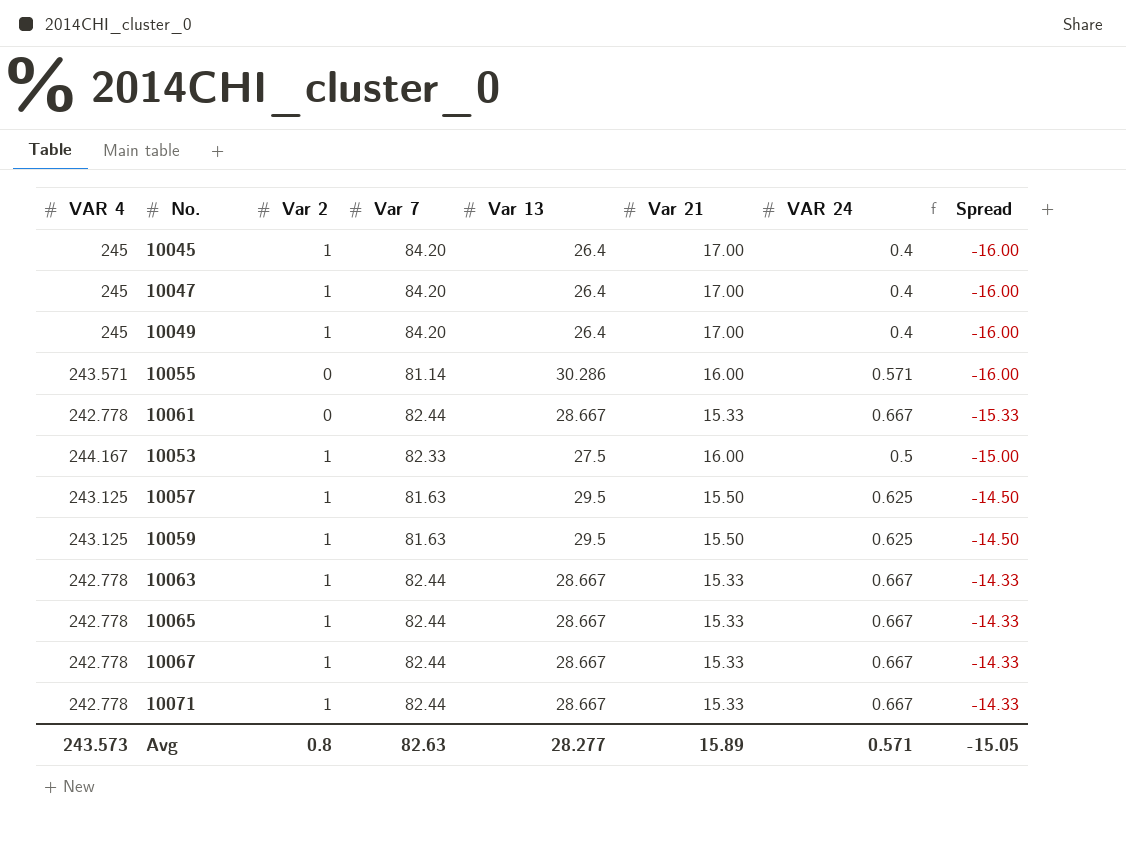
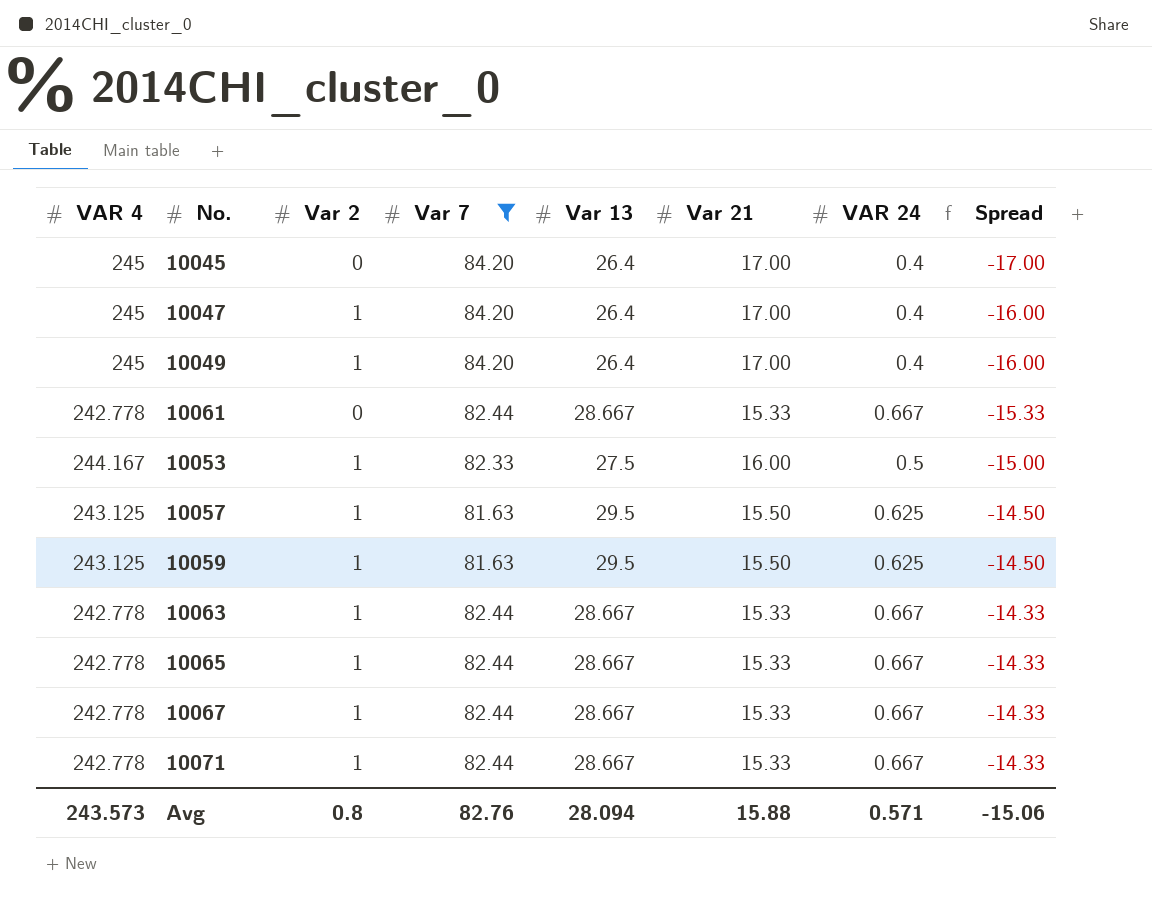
filter: none -> Var 7 != 81.14
10045 | Var 2: 1 -> 0
10045 | Spread: -16.00 -> -17.00
Avg | Var 7: 82.63 -> 82.76
Avg | Var 13: 28.277 -> 28.094
Avg | Var 21: 15.89 -> 15.88
Avg | Spread: -15.05 -> -15.06

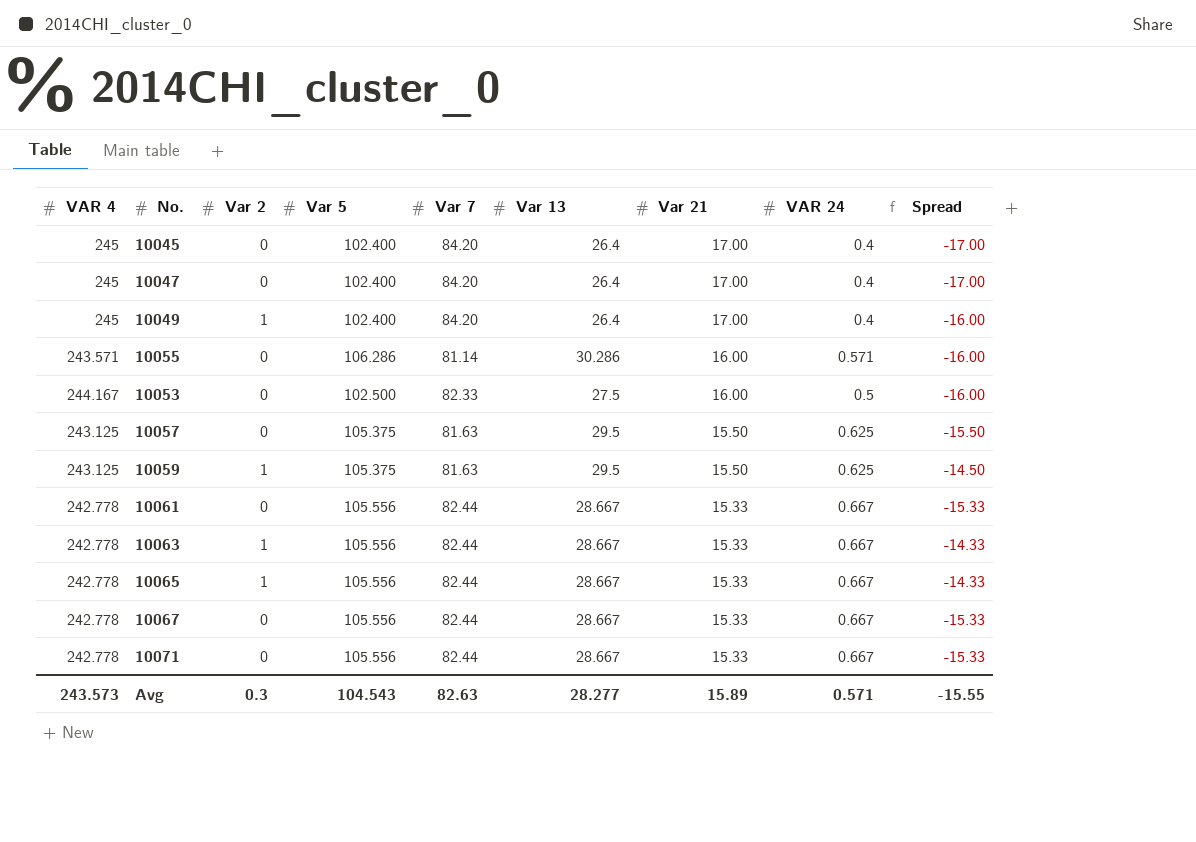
filter: Var 7 != 81.14 -> none
row order: Spread ascending -> Var 21 descending
column Var 5 | position: none -> 4
10047 | Var 2: 1 -> 0
10047 | Spread: -16.00 -> -17.00
10053 | Var 2: 1 -> 0
10053 | Spread: -15.00 -> -16.00
10057 | Var 2: 1 -> 0
10057 | Spread: -14.50 -> -15.50
10067 | Var 2: 1 -> 0
10067 | Spread: -14.33 -> -15.33
10071 | Var 2: 1 -> 0
10071 | Spread: -14.33 -> -15.33
Avg | Var 2: 0.8 -> 0.3
Avg | Var 7: 82.76 -> 82.63
Avg | Var 13: 28.094 -> 28.277
Avg | Var 21: 15.88 -> 15.89
Avg | Spread: -15.06 -> -15.55

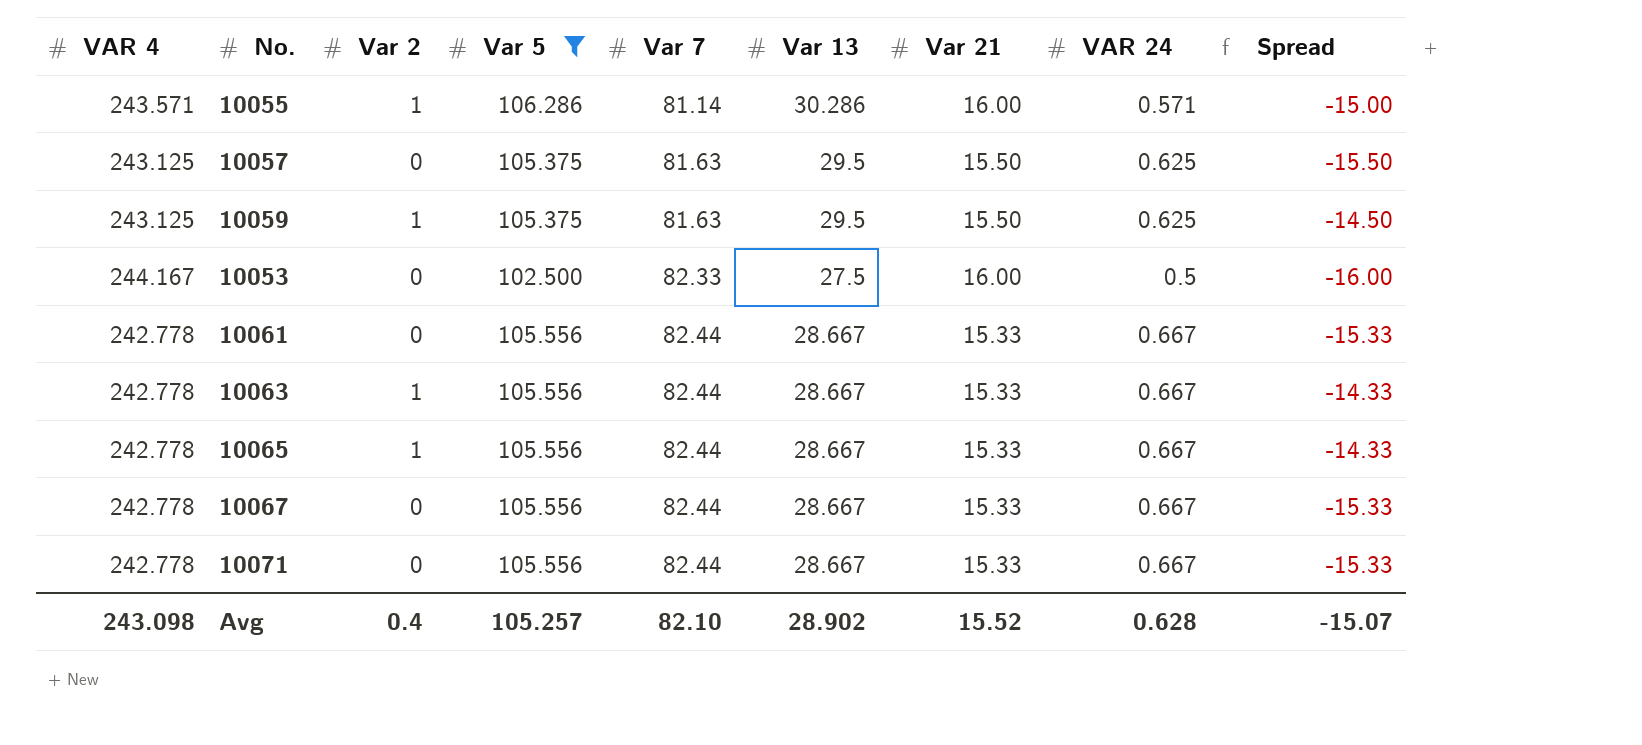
filter: none -> Var 5 != 102.400
row order: Var 21 descending -> Var 7 ascending
10055 | Var 2: 0 -> 1
10055 | Spread: -16.00 -> -15.00
Avg | VAR 4: 243.573 -> 243.098
Avg | Var 2: 0.3 -> 0.4
Avg | Var 5: 104.543 -> 105.257
Avg | Var 7: 82.63 -> 82.10
Avg | Var 13: 28.277 -> 28.902
Avg | Var 21: 15.89 -> 15.52
Avg | VAR 24: 0.571 -> 0.628
Avg | Spread: -15.55 -> -15.07

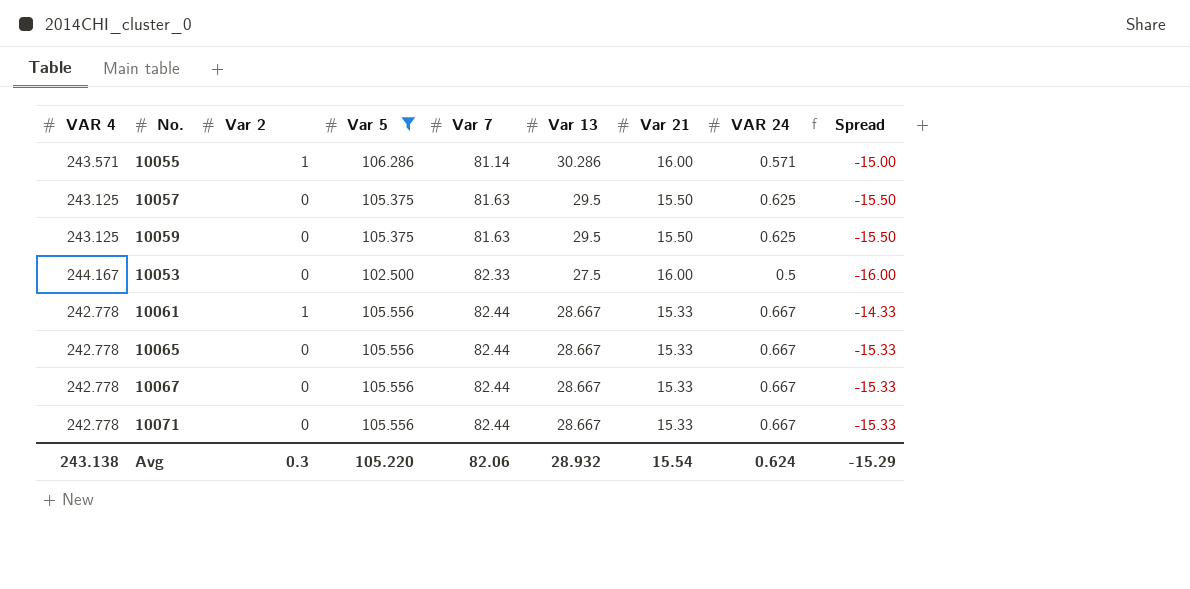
row 10063: 242.778 | 1 | 105.556 | 82.44 | 28.667 | 15.33 | 0.667 | -14.33 -> none
10059 | Var 2: 1 -> 0
10059 | Spread: -14.50 -> -15.50
10061 | Var 2: 0 -> 1
10061 | Spread: -15.33 -> -14.33
10065 | Var 2: 1 -> 0
10065 | Spread: -14.33 -> -15.33
Avg | VAR 4: 243.098 -> 243.138
Avg | Var 2: 0.4 -> 0.3
Avg | Var 5: 105.257 -> 105.220
Avg | Var 7: 82.10 -> 82.06
Avg | Var 13: 28.902 -> 28.932
Avg | Var 21: 15.52 -> 15.54
Avg | VAR 24: 0.628 -> 0.624
Avg | Spread: -15.07 -> -15.29

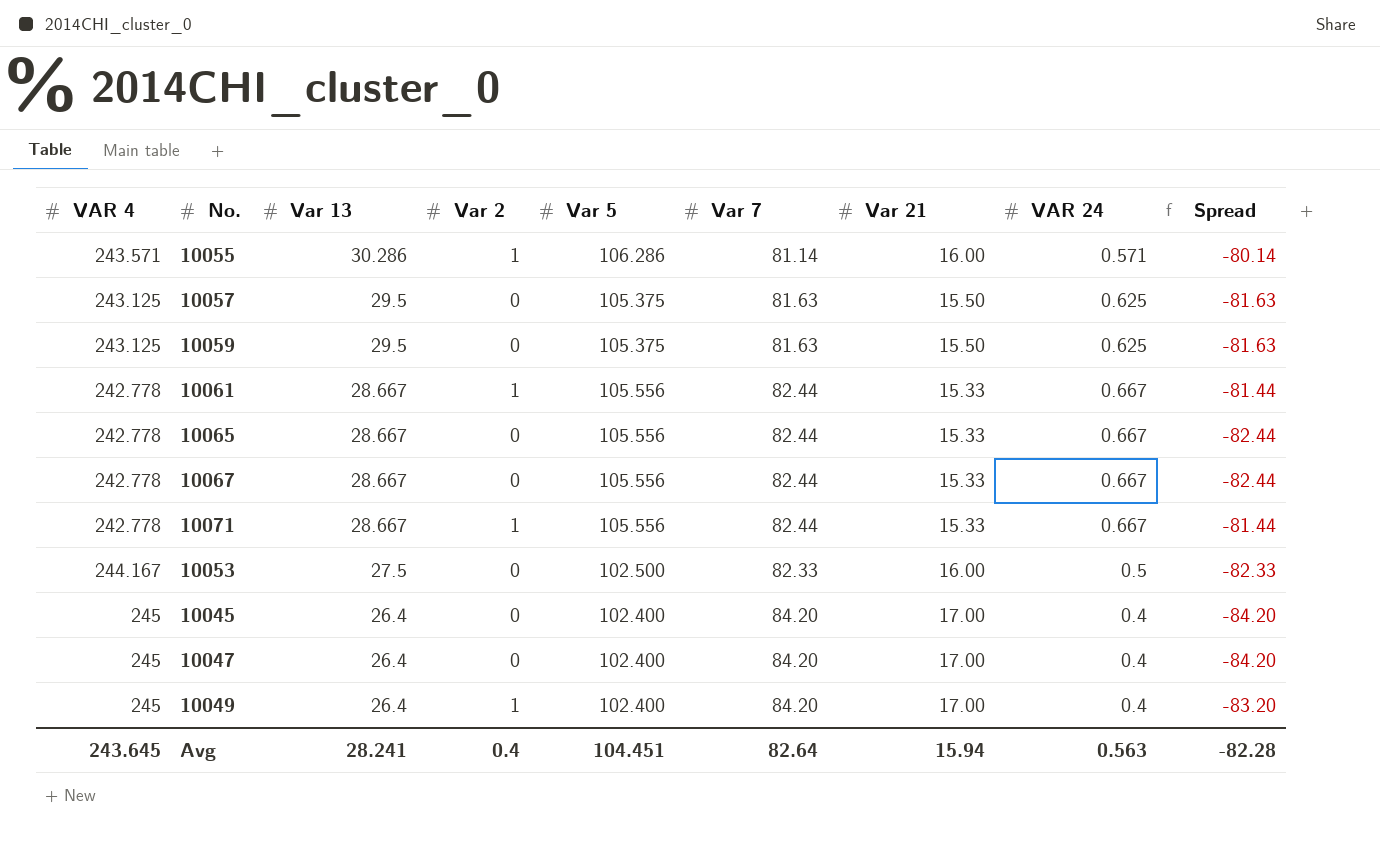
filter: Var 5 != 102.400 -> none
row order: Var 7 ascending -> Var 13 descending
column Var 13 | position: 6 -> 3
column Spread | formula: [Var 2] - [Var 21] -> [Var 2] - [Var 7]
10071 | Var 2: 0 -> 1
Avg | VAR 4: 243.138 -> 243.645
Avg | Var 13: 28.932 -> 28.241
Avg | Var 2: 0.3 -> 0.4
Avg | Var 5: 105.220 -> 104.451
Avg | Var 7: 82.06 -> 82.64
Avg | Var 21: 15.54 -> 15.94
Avg | VAR 24: 0.624 -> 0.563
Avg | Spread: -15.29 -> -82.28

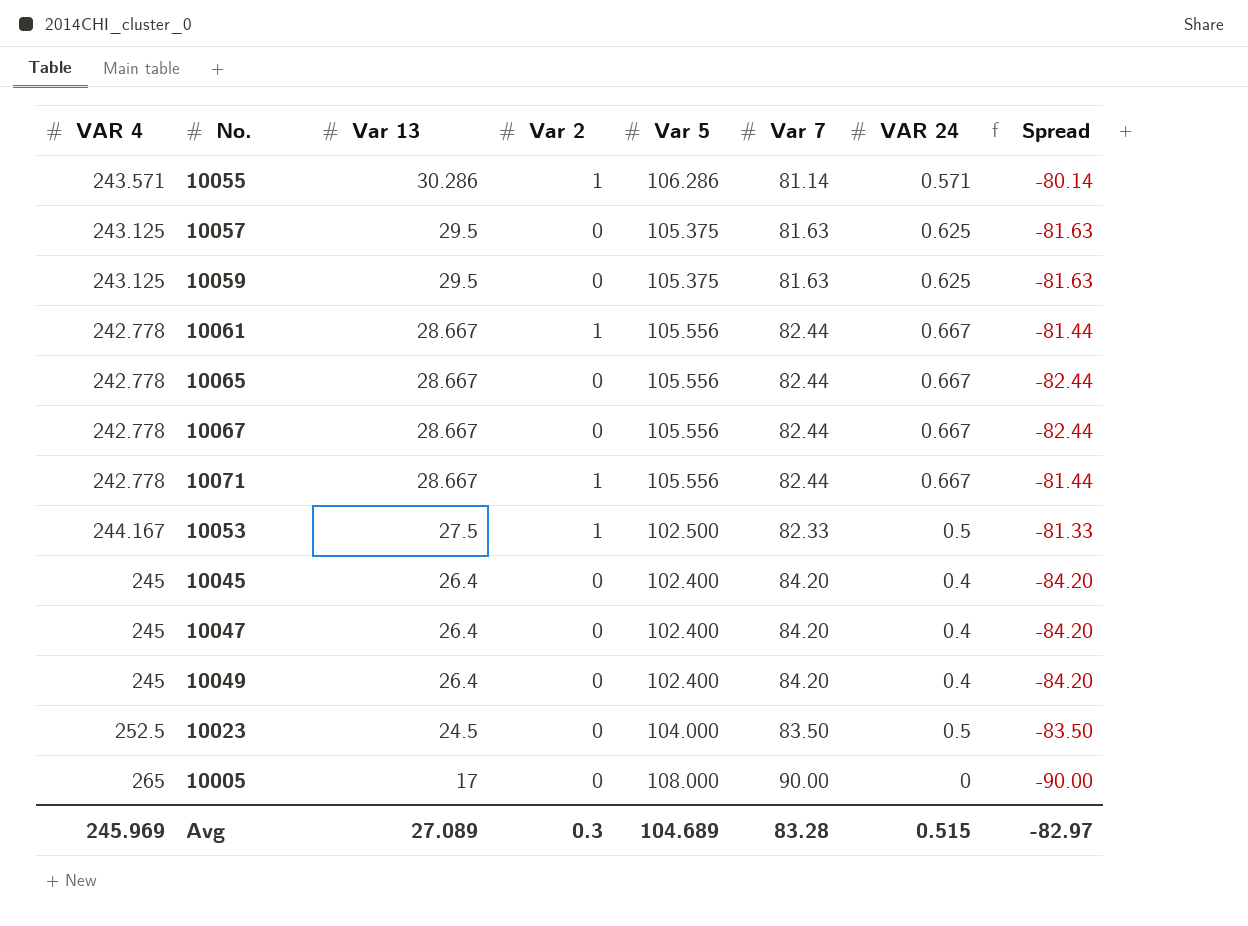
column Var 21 | position: 7 -> none
10053 | Var 2: 0 -> 1
10053 | Spread: -82.33 -> -81.33
10049 | Var 2: 1 -> 0
10049 | Spread: -83.20 -> -84.20
row 10023: none -> 252.5 | 24.5 | 0 | 104.000 | 83.50 | 0.5 | -83.50
row 10005: none -> 265 | 17 | 0 | 108.000 | 90.00 | 0 | -90.00
Avg | VAR 4: 243.645 -> 245.969
Avg | Var 13: 28.241 -> 27.089
Avg | Var 2: 0.4 -> 0.3
Avg | Var 5: 104.451 -> 104.689
Avg | Var 7: 82.64 -> 83.28
Avg | VAR 24: 0.563 -> 0.515
Avg | Spread: -82.28 -> -82.97

